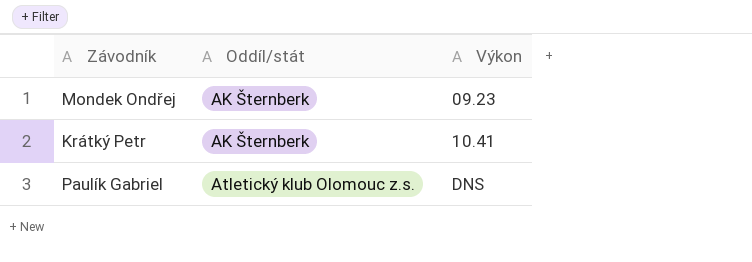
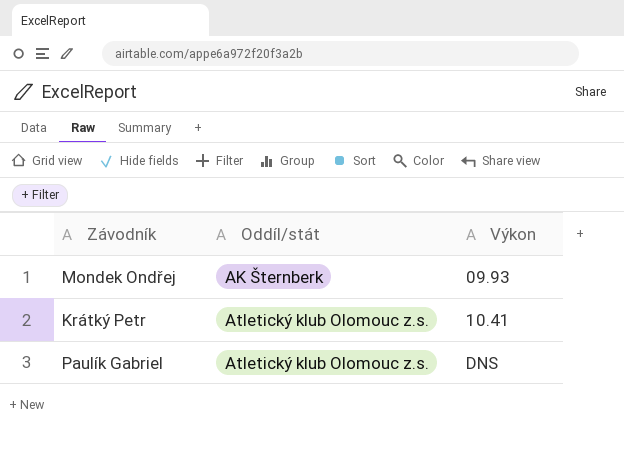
Mondek Ondřej | Výkon: 09.23 -> 09.93
Krátký Petr | Oddíl/stát: AK Šternberk -> Atletický klub Olomouc z.s.

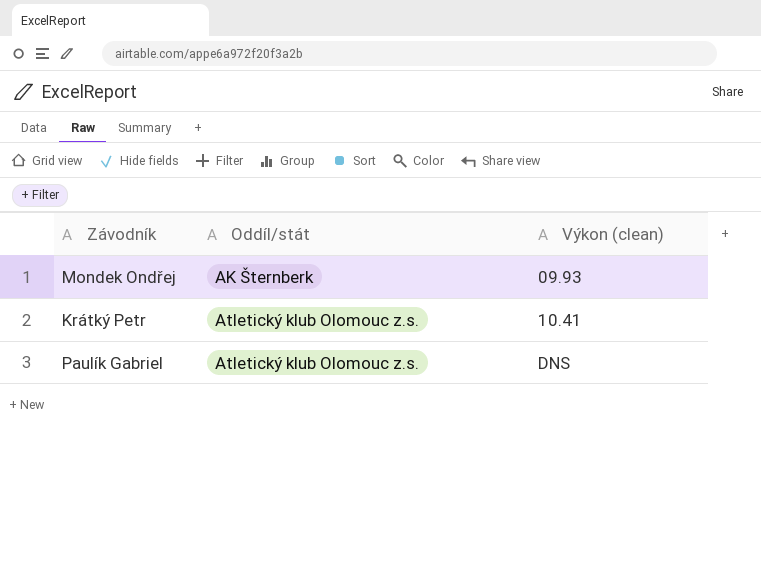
column name: Výkon -> Výkon (clean)

